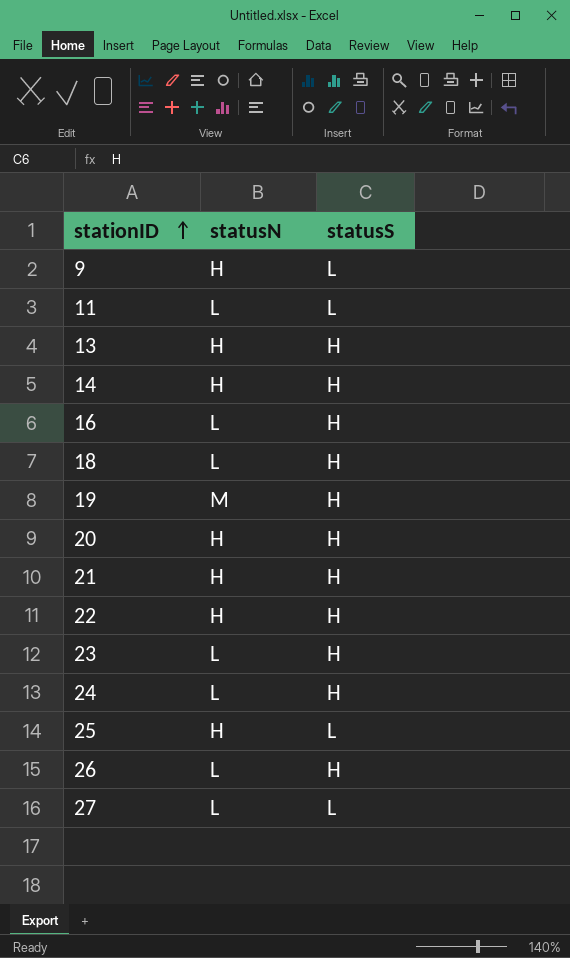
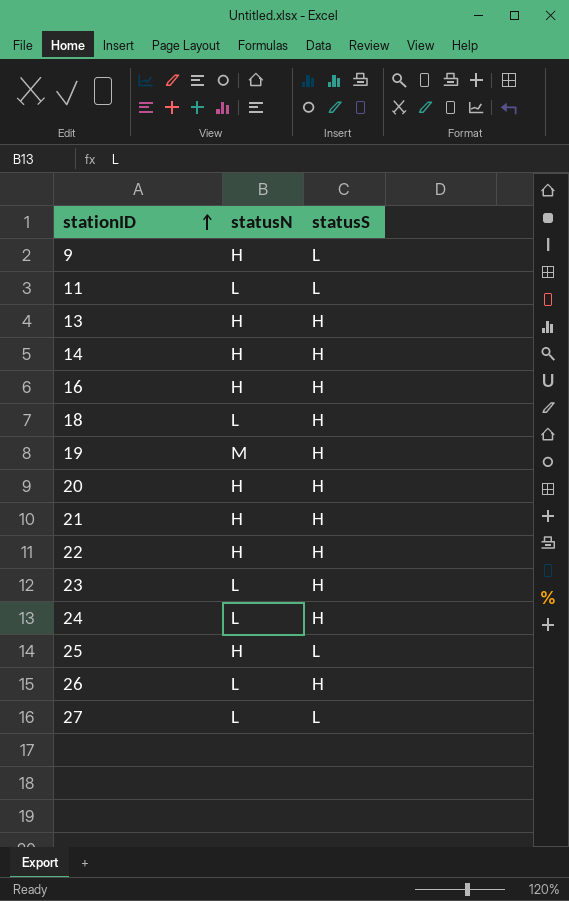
16 | statusN: L -> H

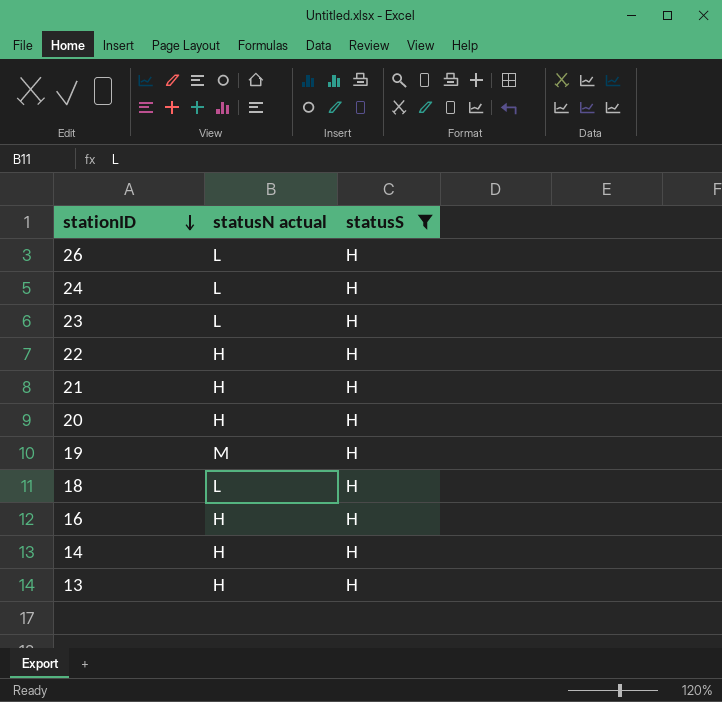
filter: none -> statusS = H
row order: stationID ascending -> stationID descending
column name: statusN -> statusN actual

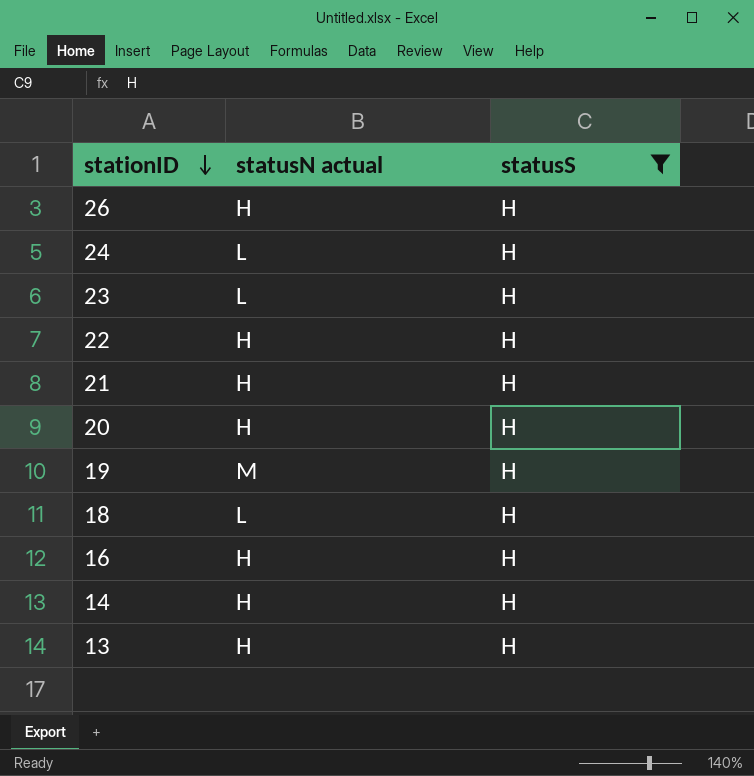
26 | statusN actual: L -> H

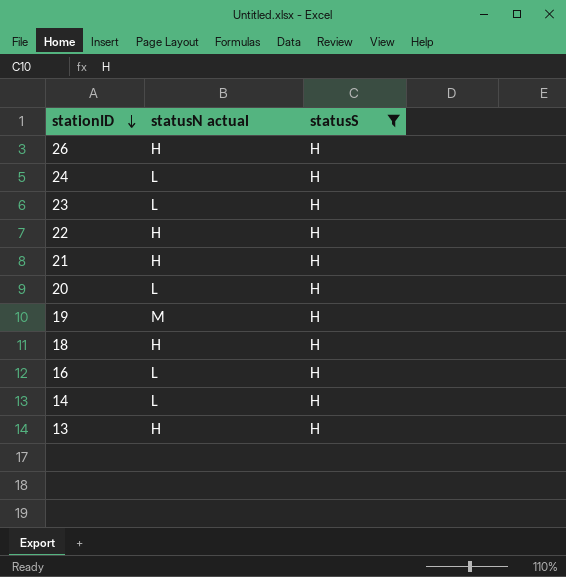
20 | statusN actual: H -> L
18 | statusN actual: L -> H
16 | statusN actual: H -> L
14 | statusN actual: H -> L

